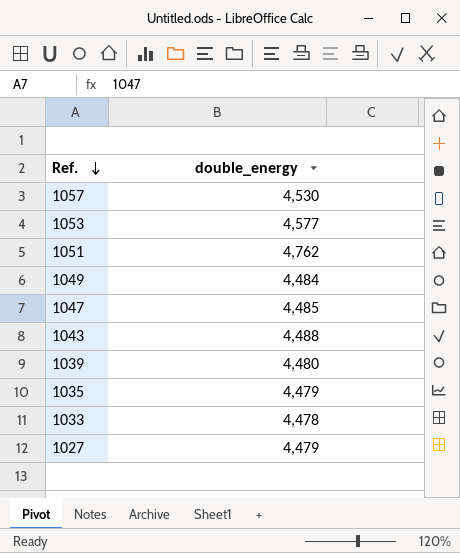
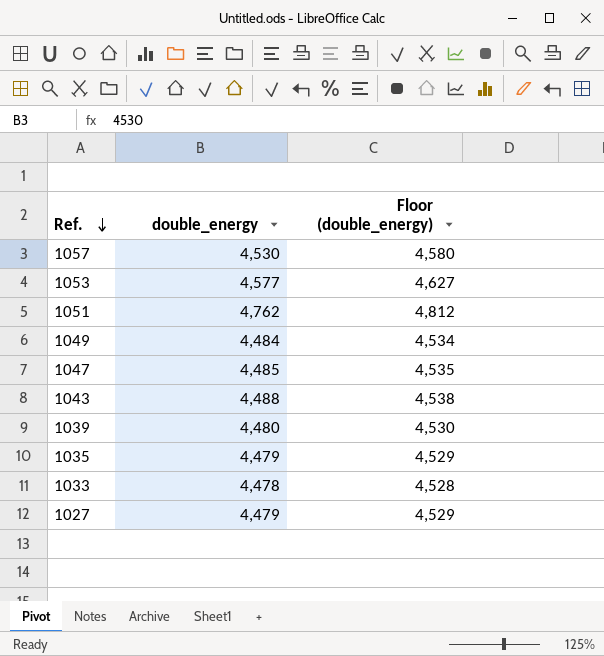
column Floor (double_energy) | formula: none -> [double_energy] + 50

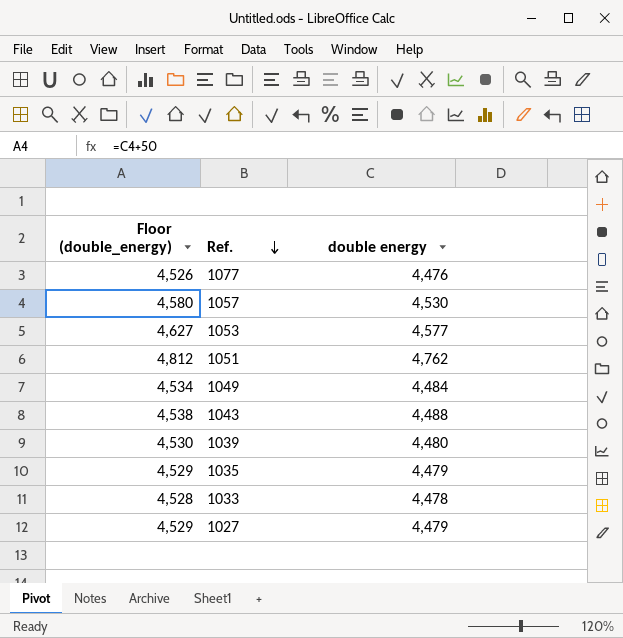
column Floor (double_energy) | position: 3 -> 1
column name: double_energy -> double energy
row 1047: 4,485 | 4,535 -> none
row 1077: none -> 4,526 | 4,476

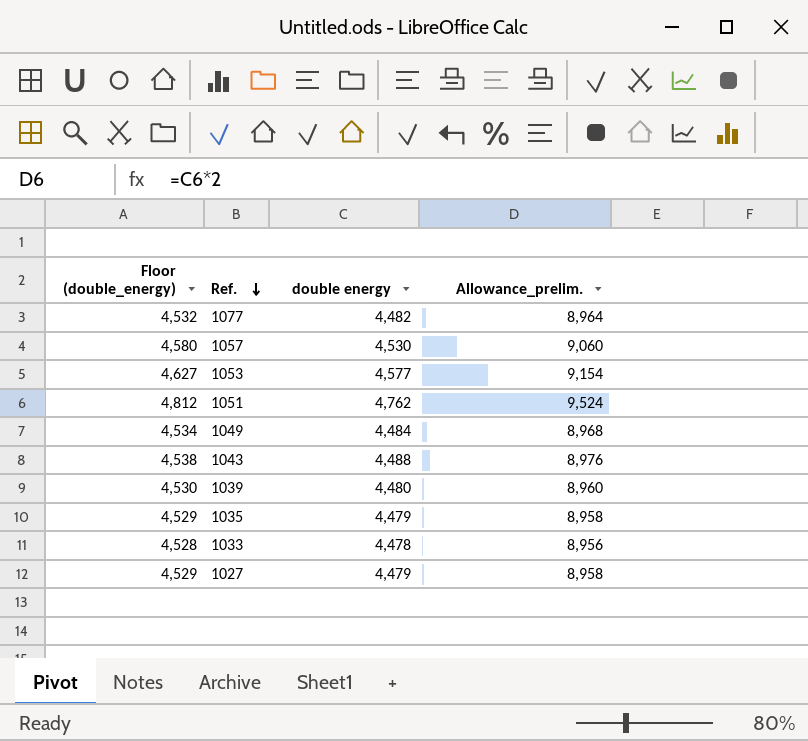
column Allowance_prelim. | formula: none -> [double energy] * 2
1077 | Floor (double_energy): 4,526 -> 4,532
1077 | double energy: 4,476 -> 4,482

